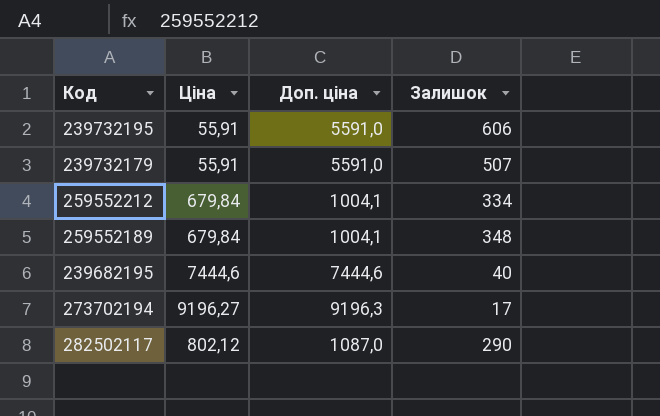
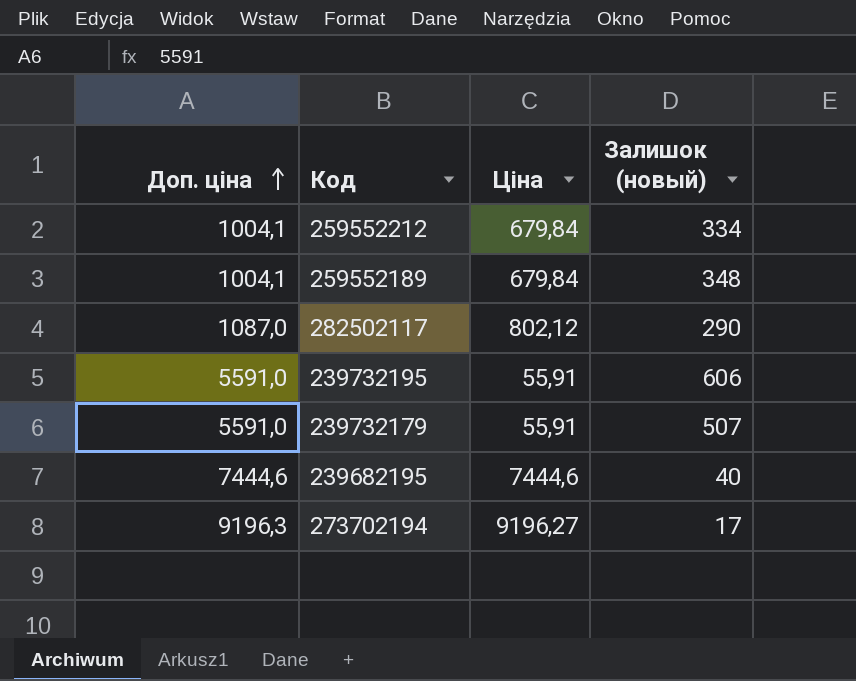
row order: none -> Доп. ціна ascending
column Доп. ціна | position: 3 -> 1
column name: Залишок -> Залишок (новый)

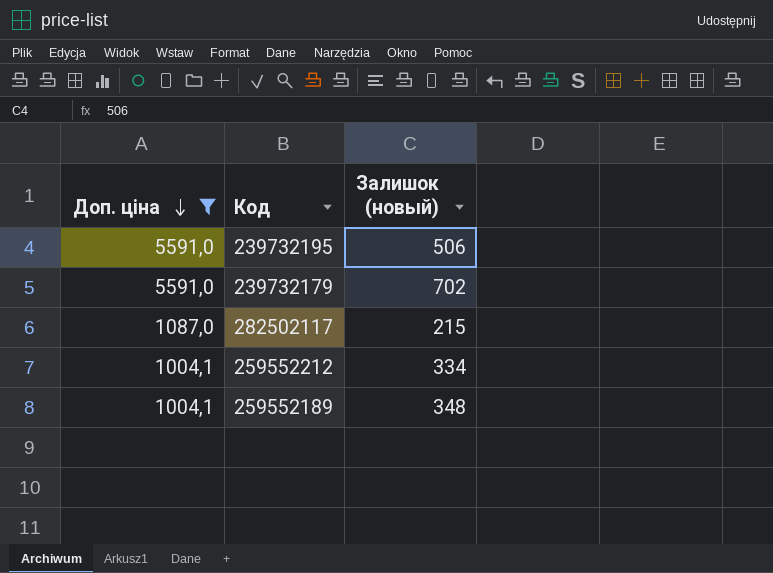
filter: none -> Доп. ціна <= 5591,0
row order: Доп. ціна ascending -> Доп. ціна descending
column Ціна | position: 3 -> none
239732195 | Залишок (новый): 606 -> 506
239732179 | Залишок (новый): 507 -> 702
282502117 | Залишок (новый): 290 -> 215

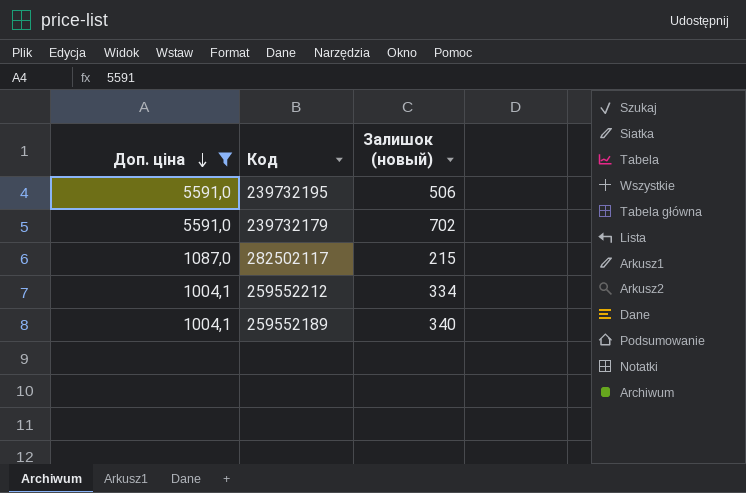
259552189 | Залишок (новый): 348 -> 340

